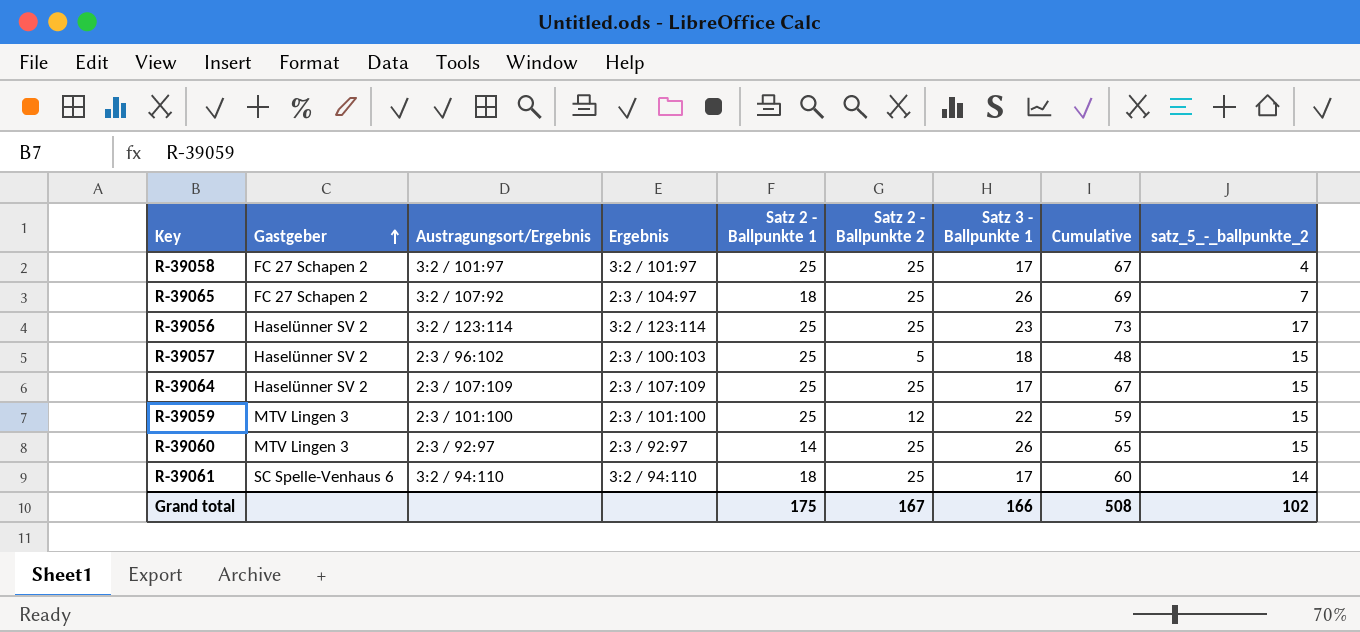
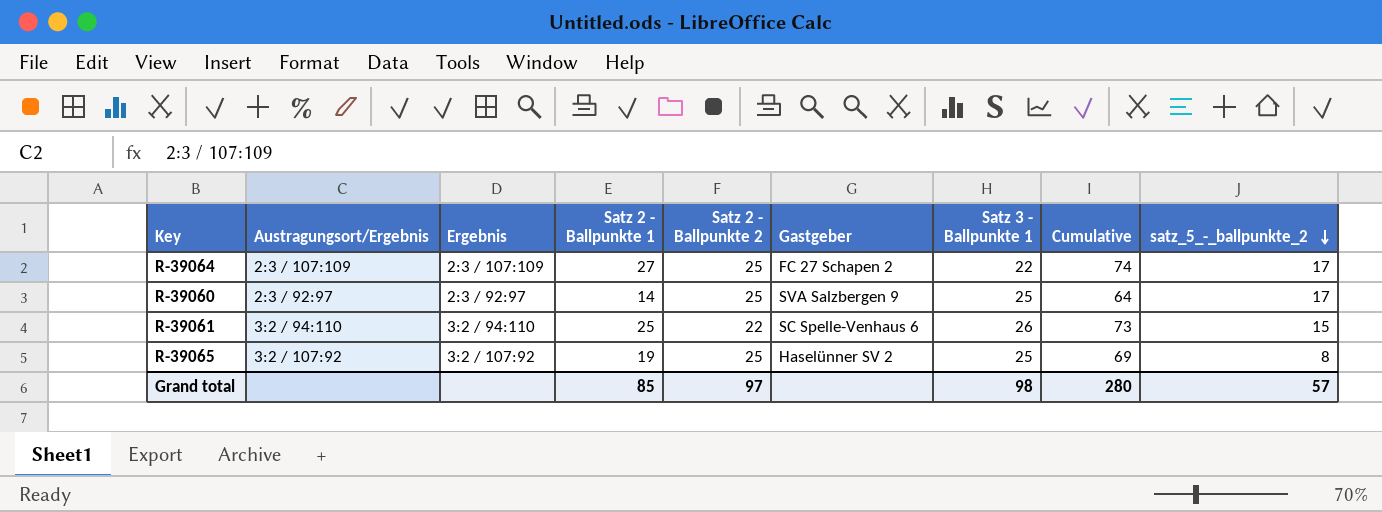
row order: Gastgeber ascending -> satz_5_-_ballpunkte_2 descending
column Gastgeber | position: 2 -> 6
row R-39058: FC 27 Schapen 2 | 3:2 / 101:97 | 3:2 / 101:97 | 25 | 25 | 17 | 67 | 4 -> none
row R-39056: Haselünner SV 2 | 3:2 / 123:114 | 3:2 / 123:114 | 25 | 25 | 23 | 73 | 17 -> none
row R-39057: Haselünner SV 2 | 2:3 / 96:102 | 2:3 / 100:103 | 25 | 5 | 18 | 48 | 15 -> none
row R-39059: MTV Lingen 3 | 2:3 / 101:100 | 2:3 / 101:100 | 25 | 12 | 22 | 59 | 15 -> none
R-39064 | Satz 2 - Ballpunkte 1: 25 -> 27
R-39064 | Gastgeber: Haselünner SV 2 -> FC 27 Schapen 2
R-39064 | Satz 3 - Ballpunkte 1: 17 -> 22
R-39064 | Cumulative: 67 -> 74
R-39064 | satz_5_-_ballpunkte_2: 15 -> 17
R-39060 | Gastgeber: MTV Lingen 3 -> SVA Salzbergen 9
R-39060 | Satz 3 - Ballpunkte 1: 26 -> 25
R-39060 | Cumulative: 65 -> 64
R-39060 | satz_5_-_ballpunkte_2: 15 -> 17
R-39061 | Satz 2 - Ballpunkte 1: 18 -> 25
R-39061 | Satz 2 - Ballpunkte 2: 25 -> 22
R-39061 | Satz 3 - Ballpunkte 1: 17 -> 26
R-39061 | Cumulative: 60 -> 73
R-39061 | satz_5_-_ballpunkte_2: 14 -> 15
R-39065 | Ergebnis: 2:3 / 104:97 -> 3:2 / 107:92
R-39065 | Satz 2 - Ballpunkte 1: 18 -> 19
R-39065 | Gastgeber: FC 27 Schapen 2 -> Haselünner SV 2
R-39065 | Satz 3 - Ballpunkte 1: 26 -> 25
R-39065 | satz_5_-_ballpunkte_2: 7 -> 8
Grand total | Satz 2 - Ballpunkte 1: 175 -> 85
Grand total | Satz 2 - Ballpunkte 2: 167 -> 97
Grand total | Satz 3 - Ballpunkte 1: 166 -> 98
Grand total | Cumulative: 508 -> 280
Grand total | satz_5_-_ballpunkte_2: 102 -> 57

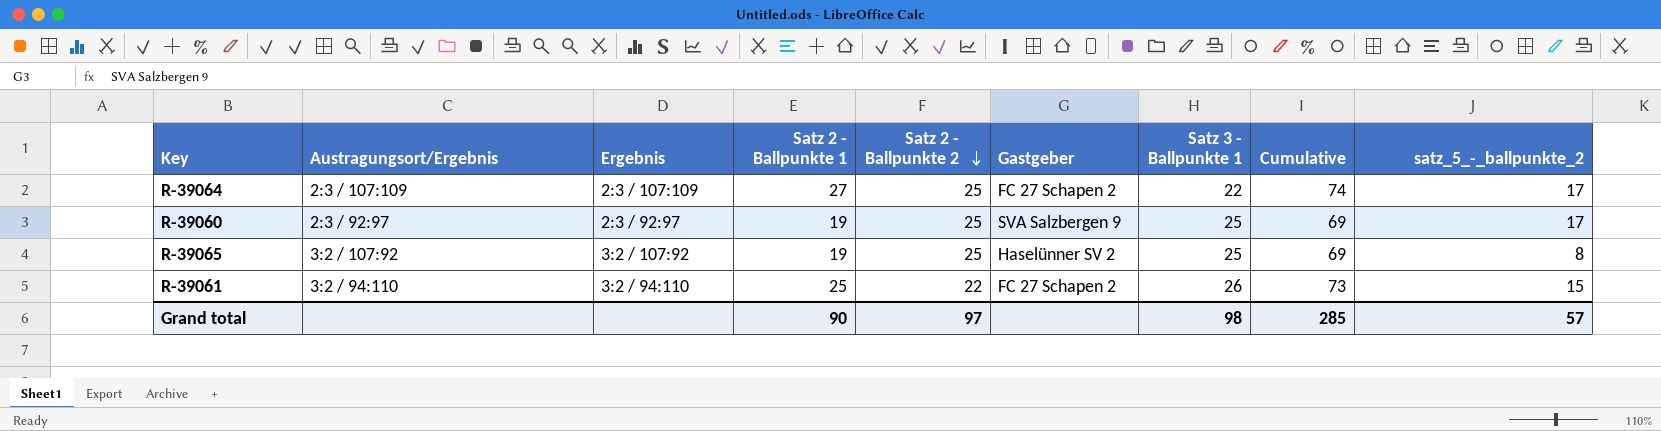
row order: satz_5_-_ballpunkte_2 descending -> Satz 2 - Ballpunkte 2 descending
R-39060 | Satz 2 - Ballpunkte 1: 14 -> 19
R-39060 | Cumulative: 64 -> 69
R-39061 | Gastgeber: SC Spelle-Venhaus 6 -> FC 27 Schapen 2
Grand total | Satz 2 - Ballpunkte 1: 85 -> 90
Grand total | Cumulative: 280 -> 285

